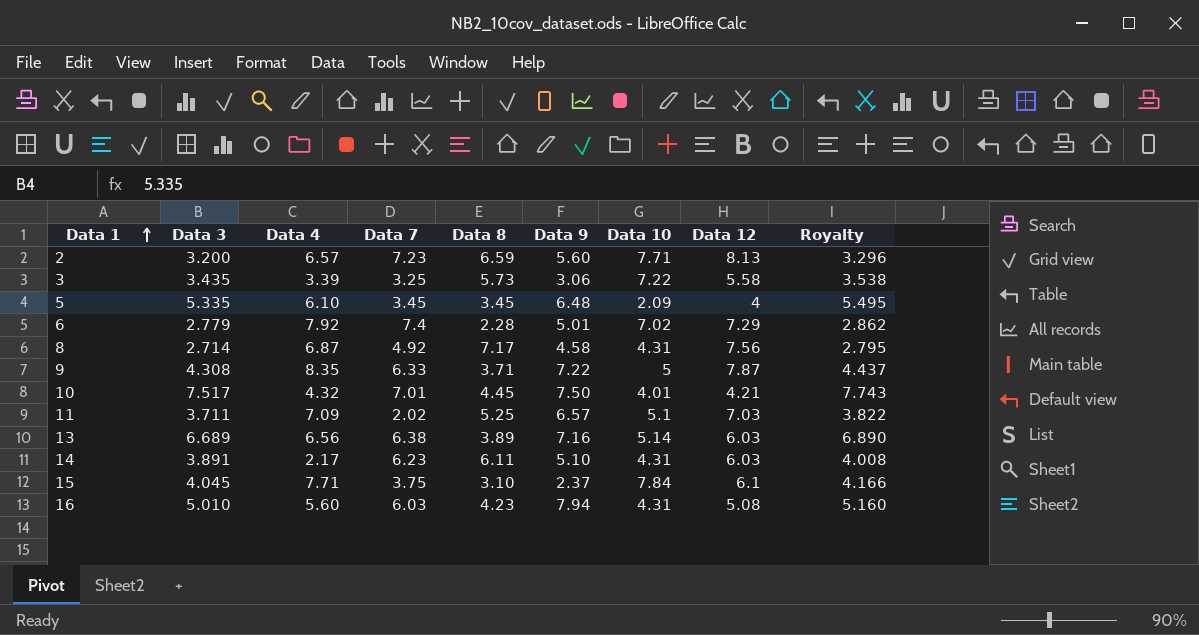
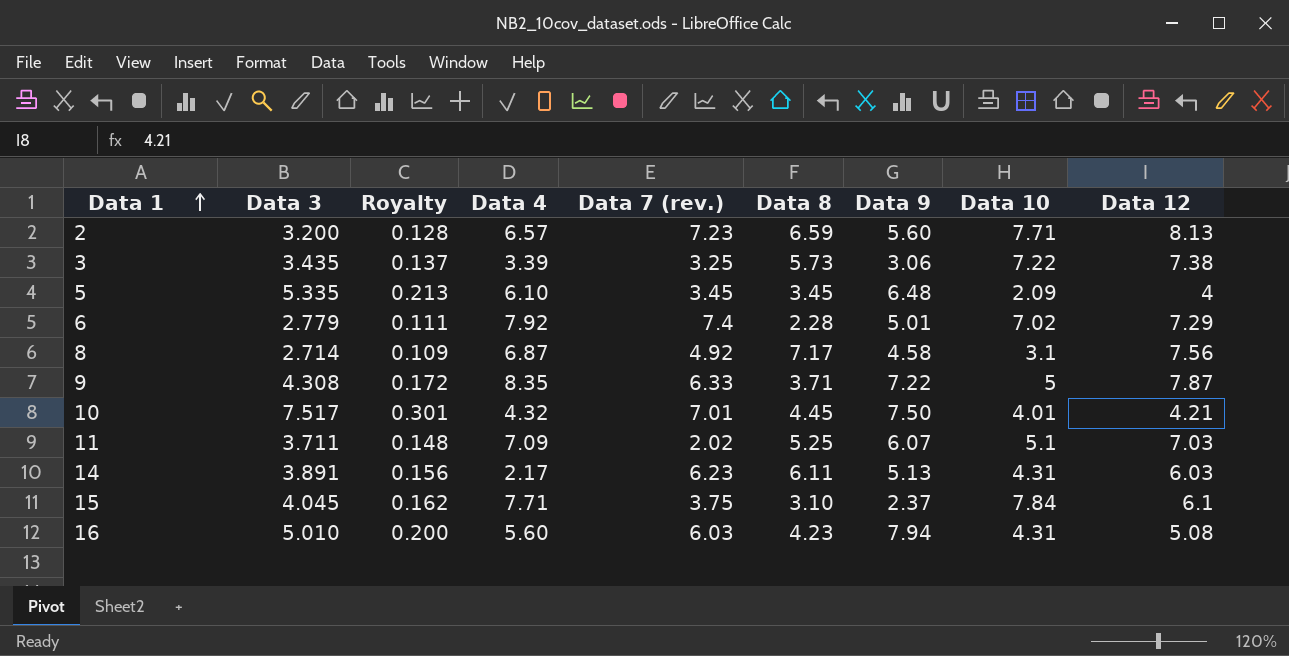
column Royalty | formula: [Data 3] * 1.03 -> [Data 3] * 0.04
column Royalty | position: 9 -> 3
column name: Data 7 -> Data 7 (rev.)
row 13: 6.689 | 6.56 | 6.38 | 3.89 | 7.16 | 5.14 | 6.03 | 6.890 -> none
3 | Data 12: 5.58 -> 7.38
8 | Data 10: 4.31 -> 3.1
11 | Data 9: 6.57 -> 6.07
14 | Data 9: 5.10 -> 5.13

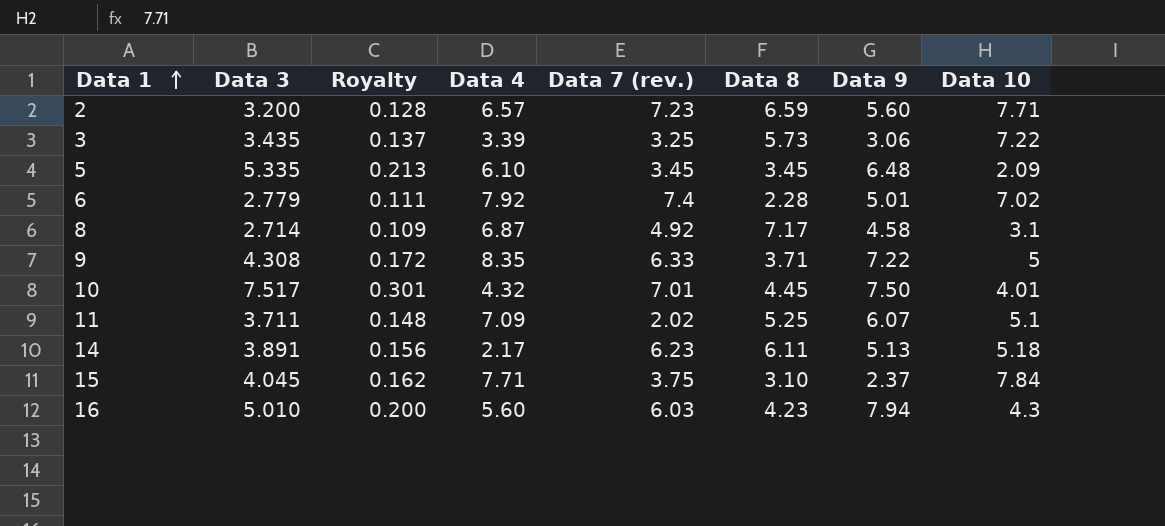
column Data 12 | position: 9 -> none
14 | Data 10: 4.31 -> 5.18
16 | Data 10: 4.31 -> 4.3

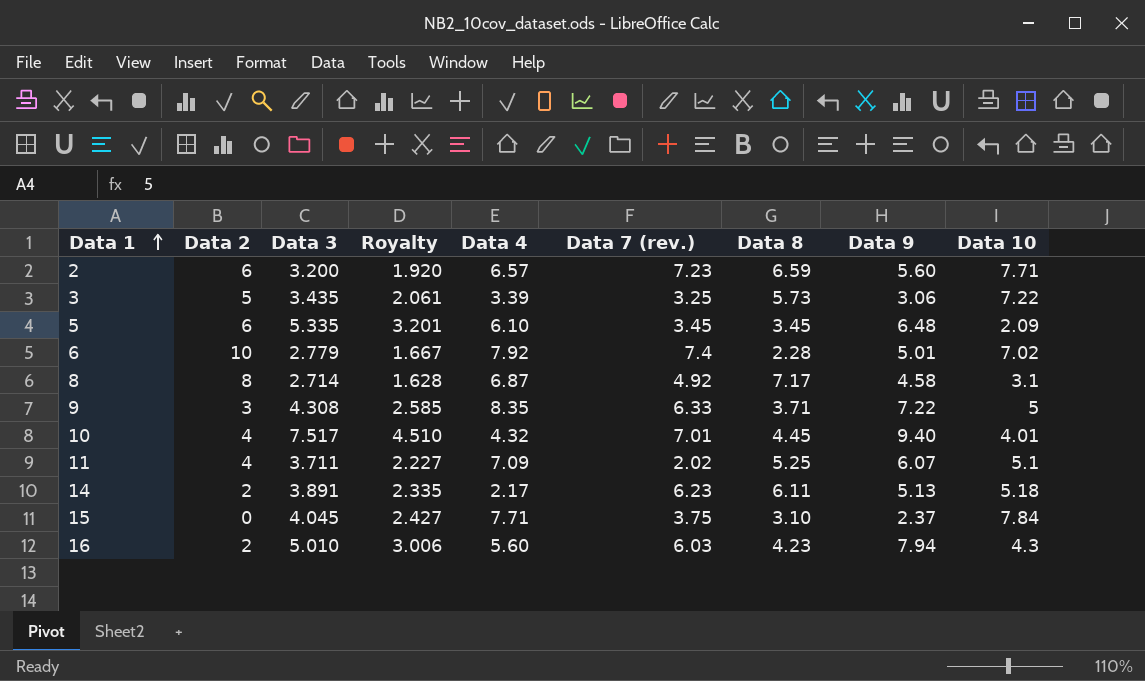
column Data 2 | position: none -> 2
column Royalty | formula: [Data 3] * 0.04 -> [Data 3] * 0.6
10 | Data 9: 7.50 -> 9.40

